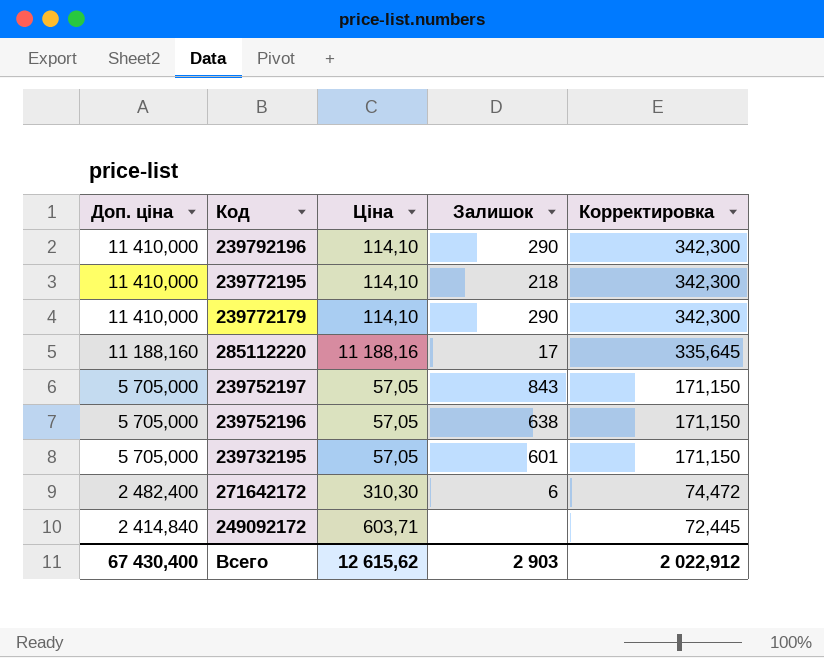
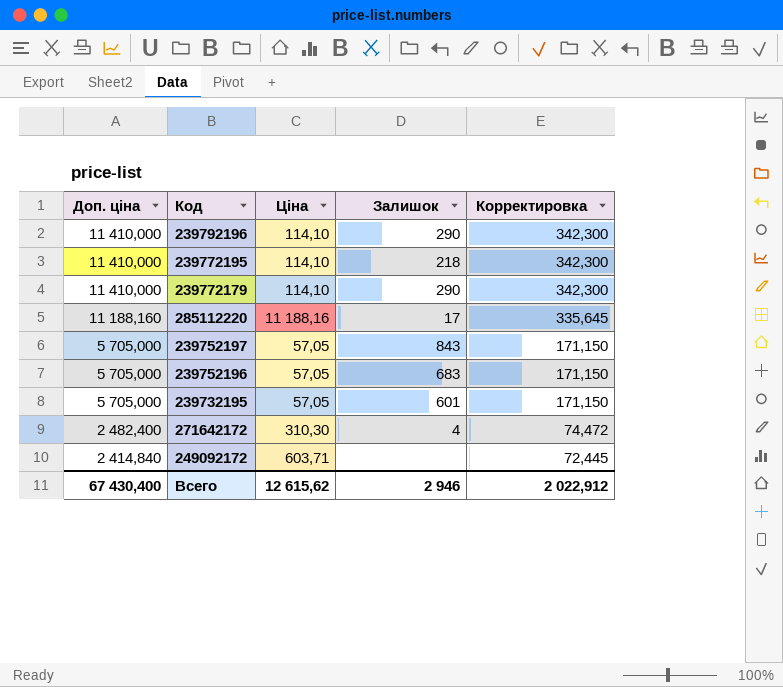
239752196 | Залишок: 638 -> 683
271642172 | Залишок: 6 -> 4
Всего | Залишок: 2 903 -> 2 946

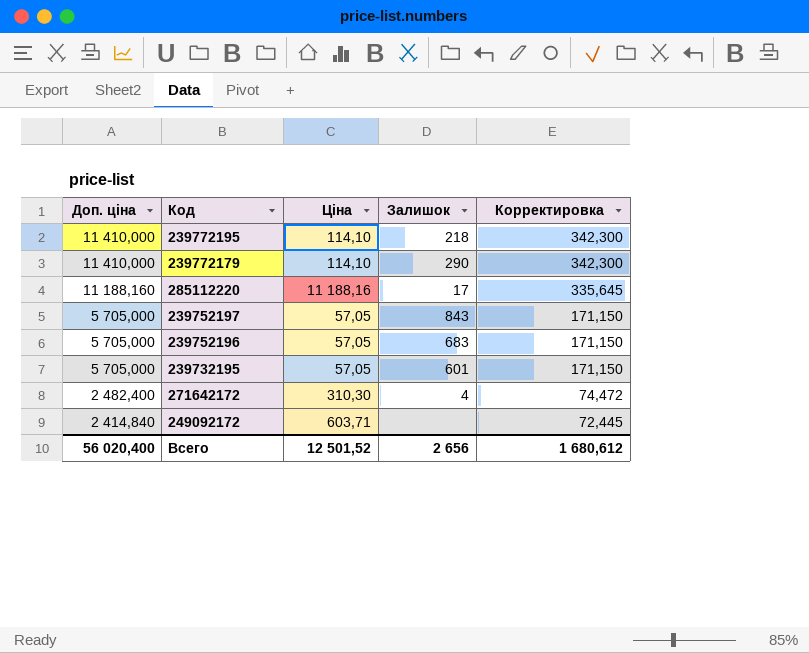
row 239792196: 11 410,000 | 114,10 | 290 | 342,300 -> none
Всего | Доп. ціна: 67 430,400 -> 56 020,400
Всего | Ціна: 12 615,62 -> 12 501,52
Всего | Залишок: 2 946 -> 2 656
Всего | Корректировка: 2 022,912 -> 1 680,612

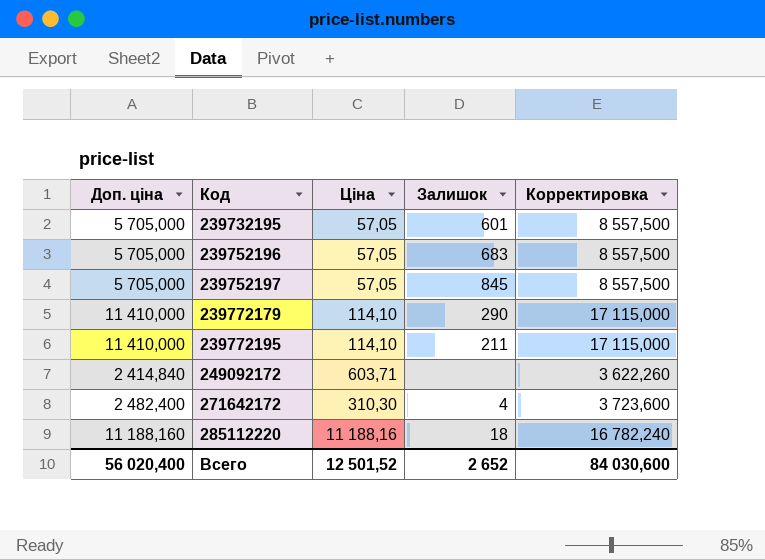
row order: Доп. ціна descending -> Код ascending
column Корректировка | formula: [Доп. ціна] * 0,03 -> [Доп. ціна] * 1,5
239752197 | Залишок: 843 -> 845
239772195 | Залишок: 218 -> 211
285112220 | Залишок: 17 -> 18
Всего | Залишок: 2 656 -> 2 652
Всего | Корректировка: 1 680,612 -> 84 030,600

